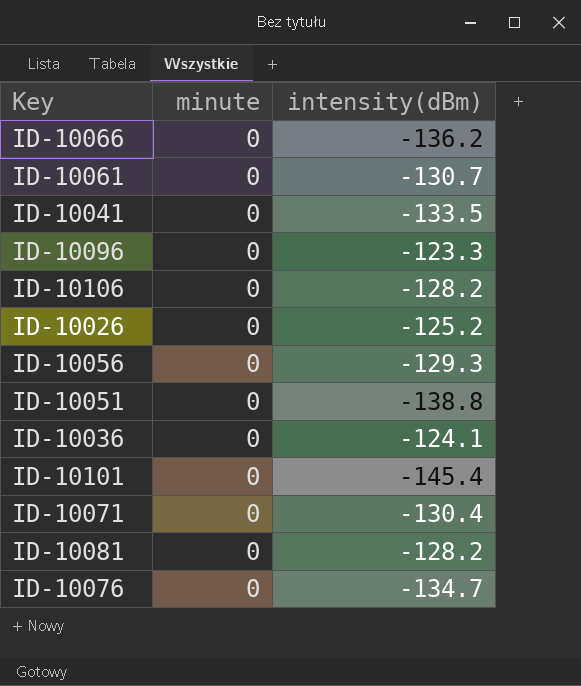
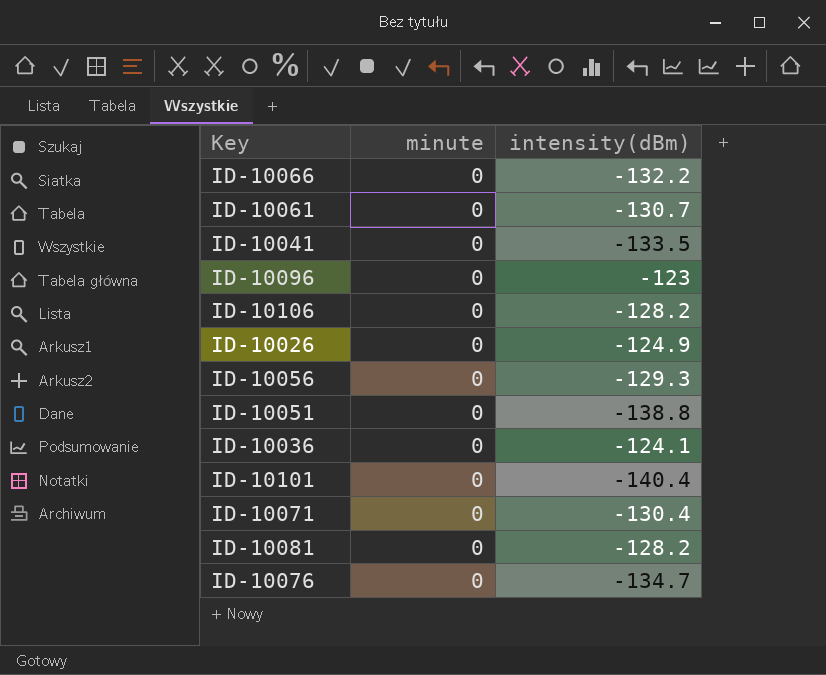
ID-10066 | intensity(dBm): -136.2 -> -132.2
ID-10096 | intensity(dBm): -123.3 -> -123
ID-10026 | intensity(dBm): -125.2 -> -124.9
ID-10101 | intensity(dBm): -145.4 -> -140.4

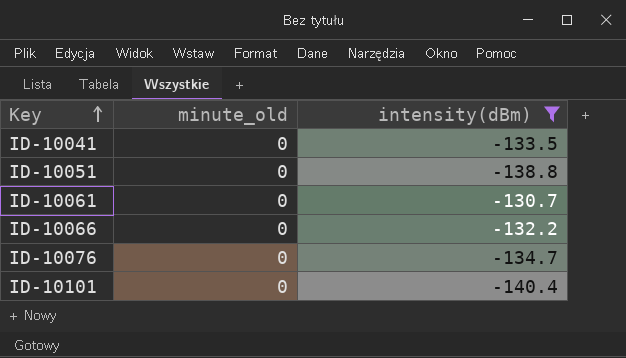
filter: none -> intensity(dBm) <= -130.7
row order: none -> Key ascending
column name: minute -> minute_old

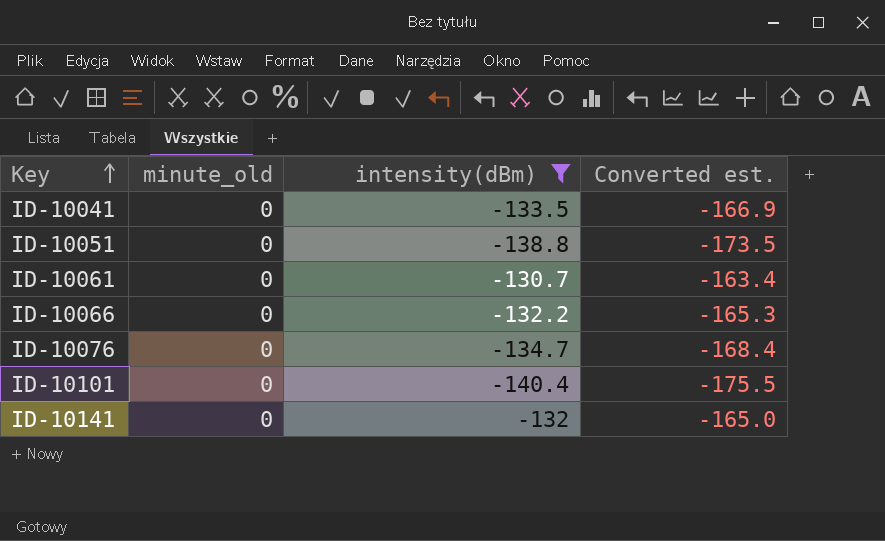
column Converted est. | formula: none -> [intensity(dBm)] * 1.25
row ID-10141: none -> 0 | -132 | -165.0

